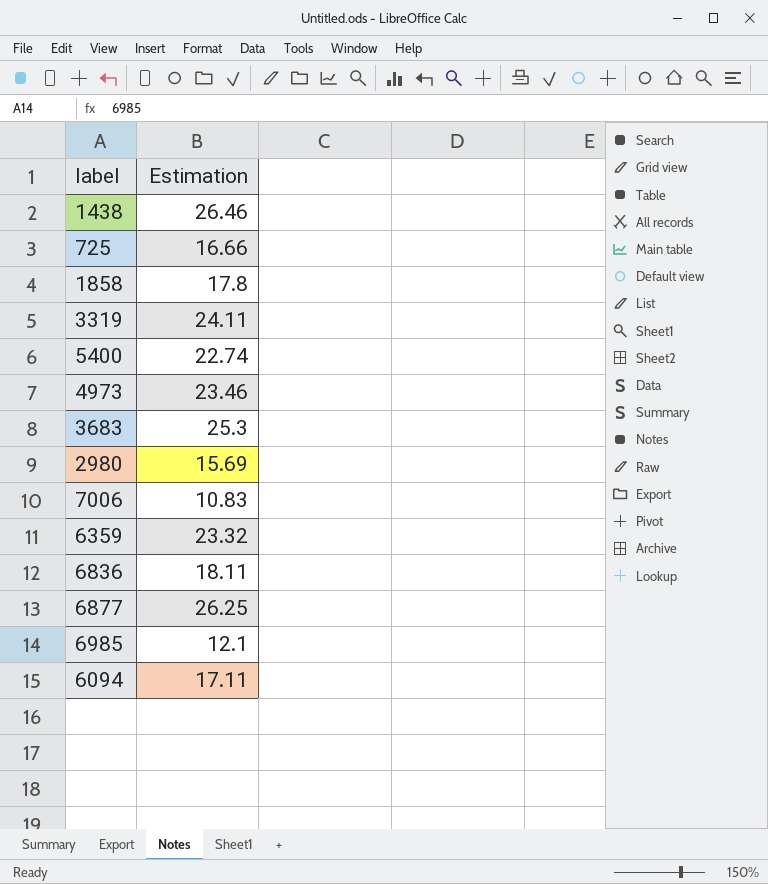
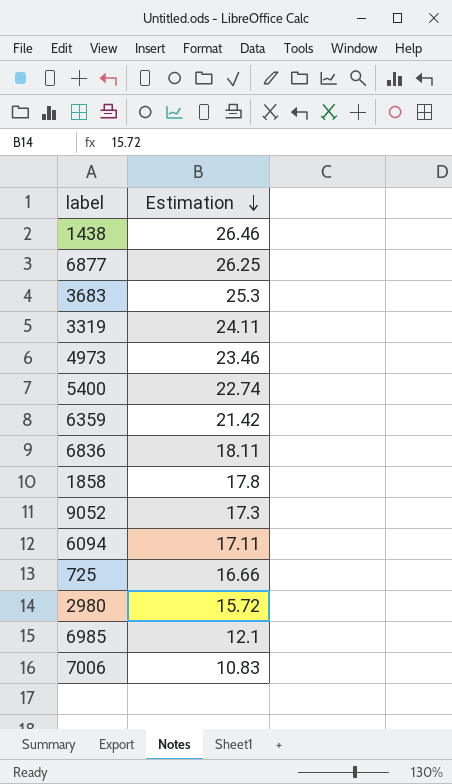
row order: none -> Estimation descending
6359 | Estimation: 23.32 -> 21.42
row 9052: none -> 17.3
2980 | Estimation: 15.69 -> 15.72

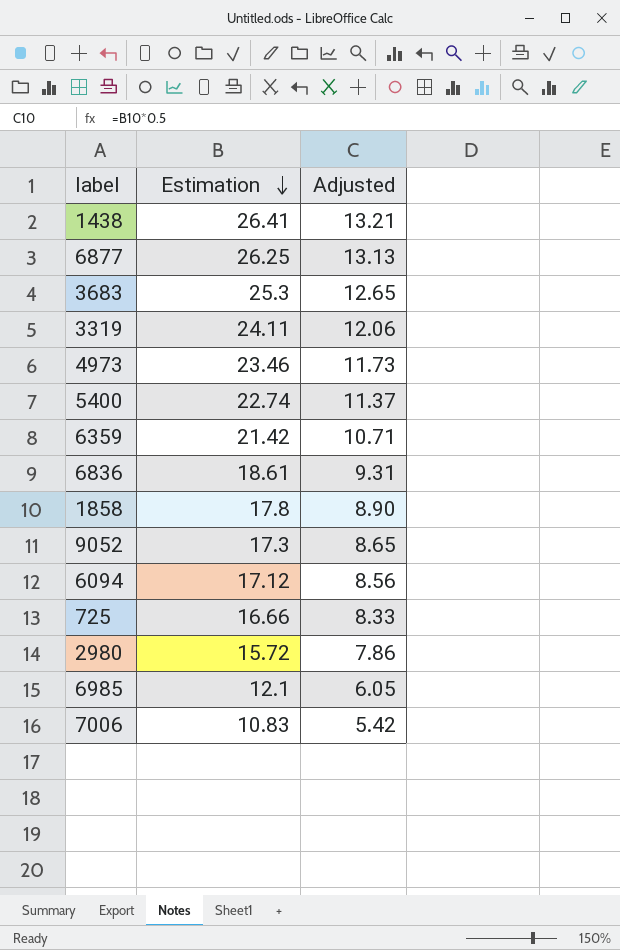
column Adjusted | formula: none -> [Estimation] * 0.5
1438 | Estimation: 26.46 -> 26.41
6836 | Estimation: 18.11 -> 18.61
6094 | Estimation: 17.11 -> 17.12

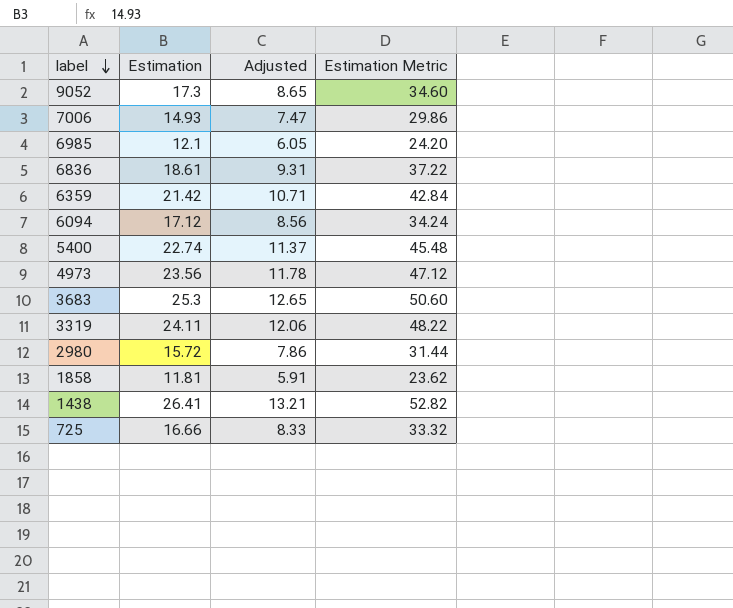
row order: Estimation descending -> label descending
column Estimation Metric | formula: none -> [Estimation] * 2
row 6877: 26.25 | 13.13 -> none
7006 | Estimation: 10.83 -> 14.93
7006 | Adjusted: 5.42 -> 7.47
4973 | Estimation: 23.46 -> 23.56
4973 | Adjusted: 11.73 -> 11.78
1858 | Estimation: 17.8 -> 11.81
1858 | Adjusted: 8.90 -> 5.91

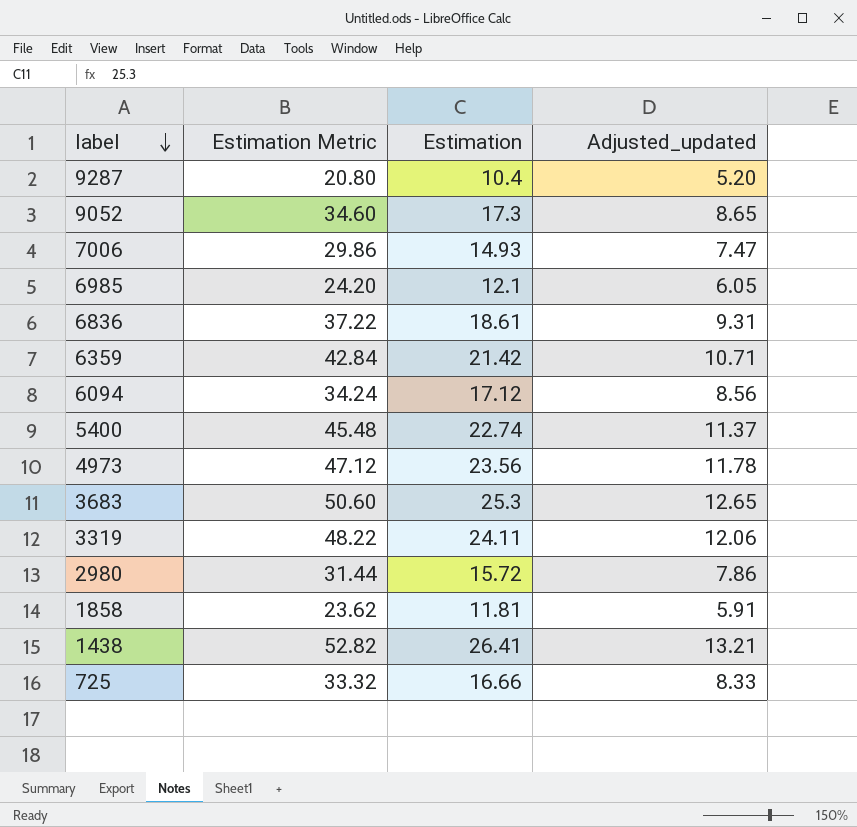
column Estimation Metric | position: 4 -> 2
column name: Adjusted -> Adjusted_updated
row 9287: none -> 20.80 | 10.4 | 5.20

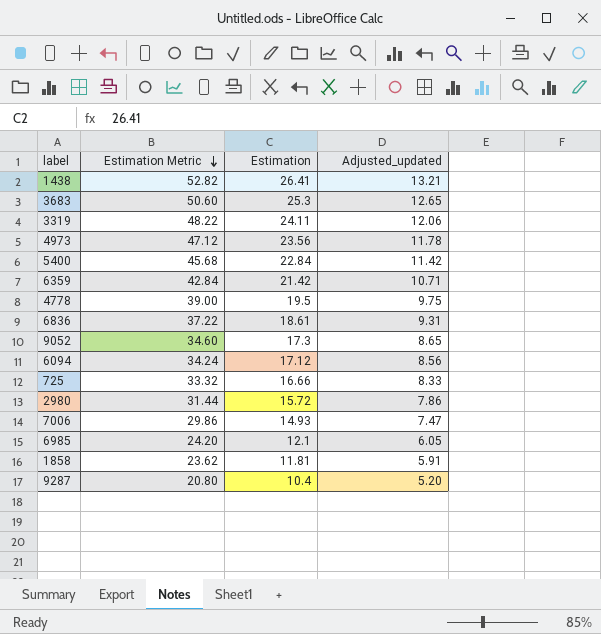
row order: label descending -> Estimation Metric descending
5400 | Estimation Metric: 45.48 -> 45.68
5400 | Estimation: 22.74 -> 22.84
5400 | Adjusted_updated: 11.37 -> 11.42
row 4778: none -> 39.00 | 19.5 | 9.75

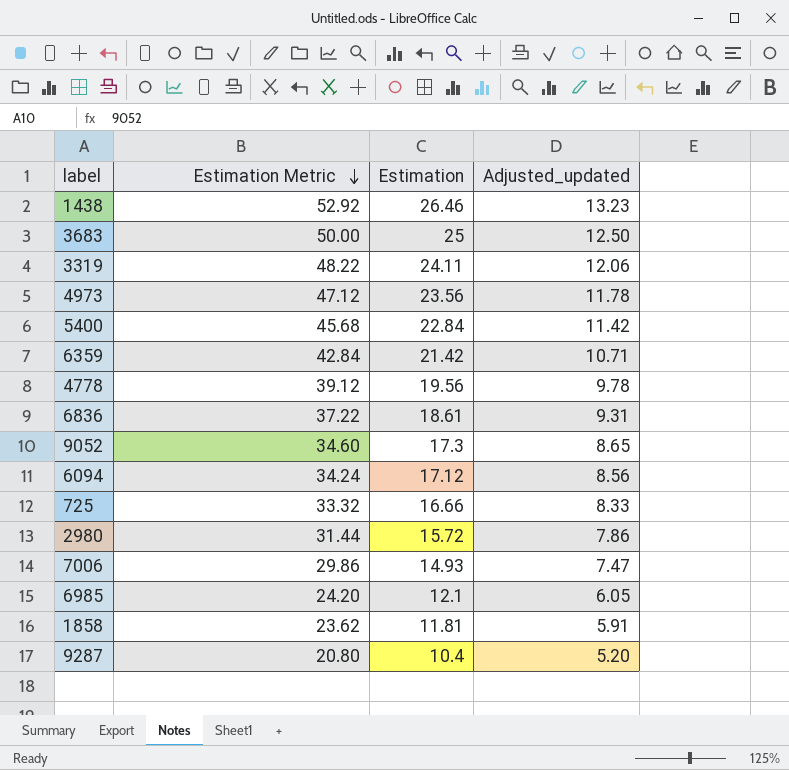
1438 | Estimation Metric: 52.82 -> 52.92
1438 | Estimation: 26.41 -> 26.46
1438 | Adjusted_updated: 13.21 -> 13.23
3683 | Estimation Metric: 50.60 -> 50.00
3683 | Estimation: 25.3 -> 25
3683 | Adjusted_updated: 12.65 -> 12.50
4778 | Estimation Metric: 39.00 -> 39.12
4778 | Estimation: 19.5 -> 19.56
4778 | Adjusted_updated: 9.75 -> 9.78

